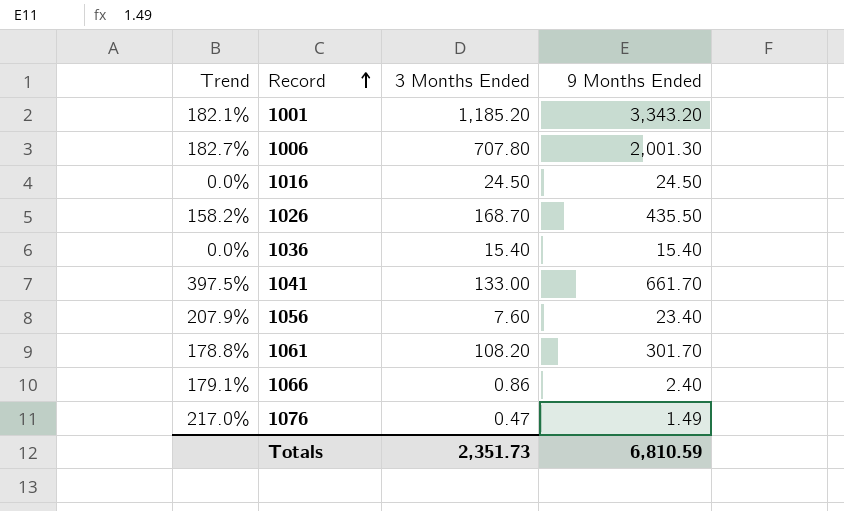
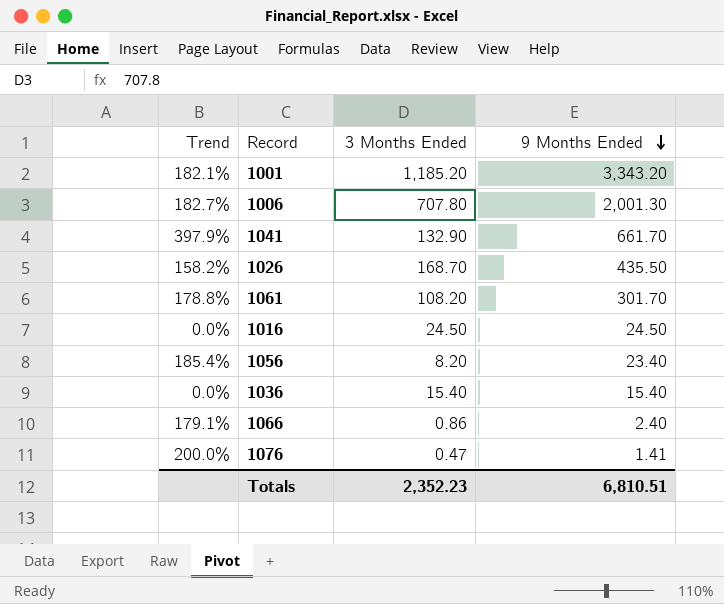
row order: Record ascending -> 9 Months Ended descending
1041 | Trend: 397.5% -> 397.9%
1041 | 3 Months Ended: 133.00 -> 132.90
1056 | Trend: 207.9% -> 185.4%
1056 | 3 Months Ended: 7.60 -> 8.20
1076 | Trend: 217.0% -> 200.0%
1076 | 9 Months Ended: 1.49 -> 1.41
Totals | 3 Months Ended: 2,351.73 -> 2,352.23
Totals | 9 Months Ended: 6,810.59 -> 6,810.51

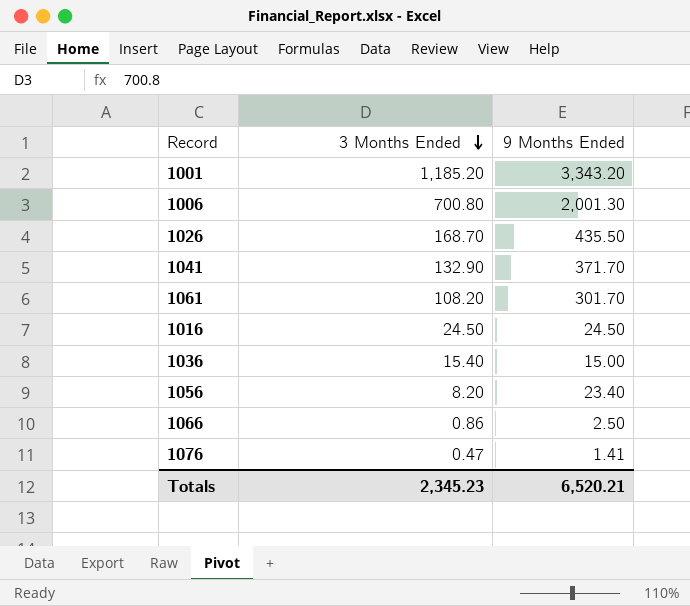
row order: 9 Months Ended descending -> 3 Months Ended descending
column Trend | formula: ([9 Months Ended] - [3 Months Ended]) / [3 Months Ended] -> none
1006 | 3 Months Ended: 707.80 -> 700.80
1041 | 9 Months Ended: 661.70 -> 371.70
1036 | 9 Months Ended: 15.40 -> 15.00
1066 | 9 Months Ended: 2.40 -> 2.50
Totals | 3 Months Ended: 2,352.23 -> 2,345.23
Totals | 9 Months Ended: 6,810.51 -> 6,520.21

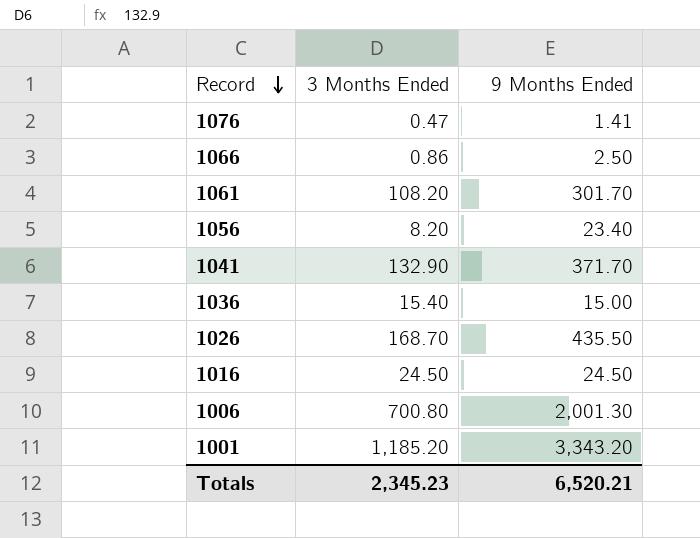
row order: 3 Months Ended descending -> Record descending

